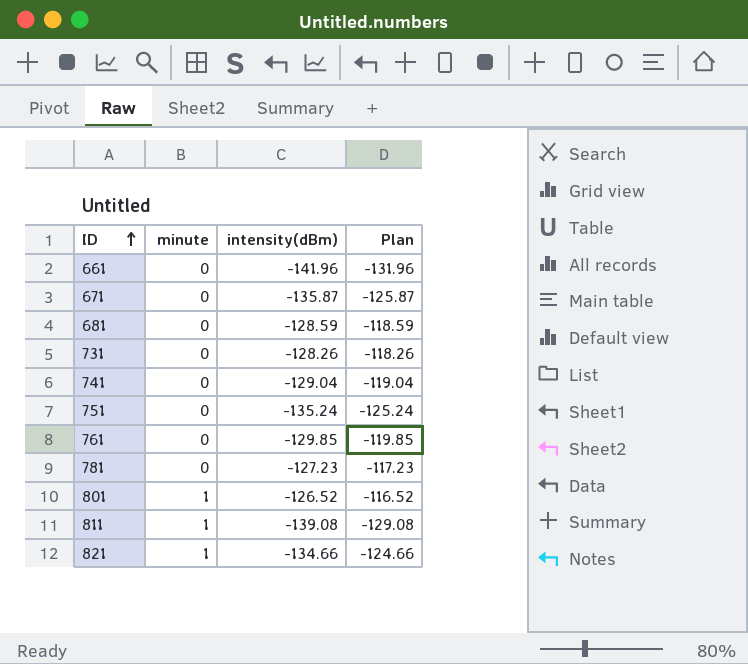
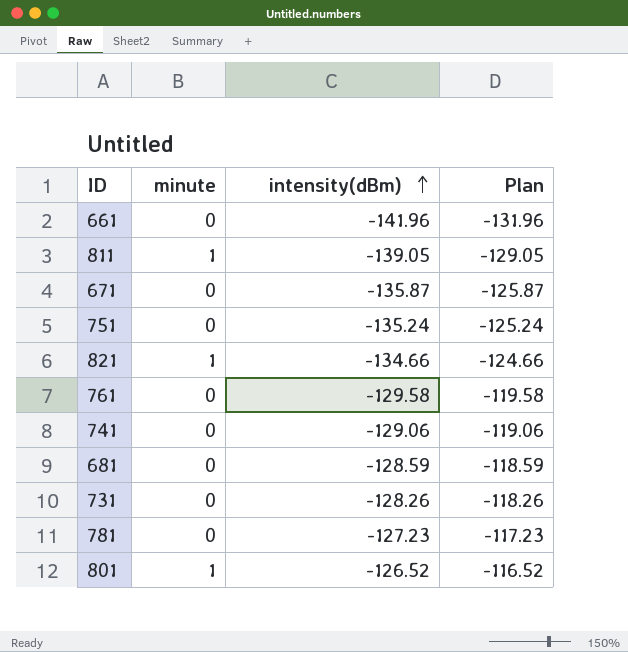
row order: ID ascending -> intensity(dBm) ascending
811 | intensity(dBm): -139.08 -> -139.05
811 | Plan: -129.08 -> -129.05
761 | intensity(dBm): -129.85 -> -129.58
761 | Plan: -119.85 -> -119.58
741 | intensity(dBm): -129.04 -> -129.06
741 | Plan: -119.04 -> -119.06

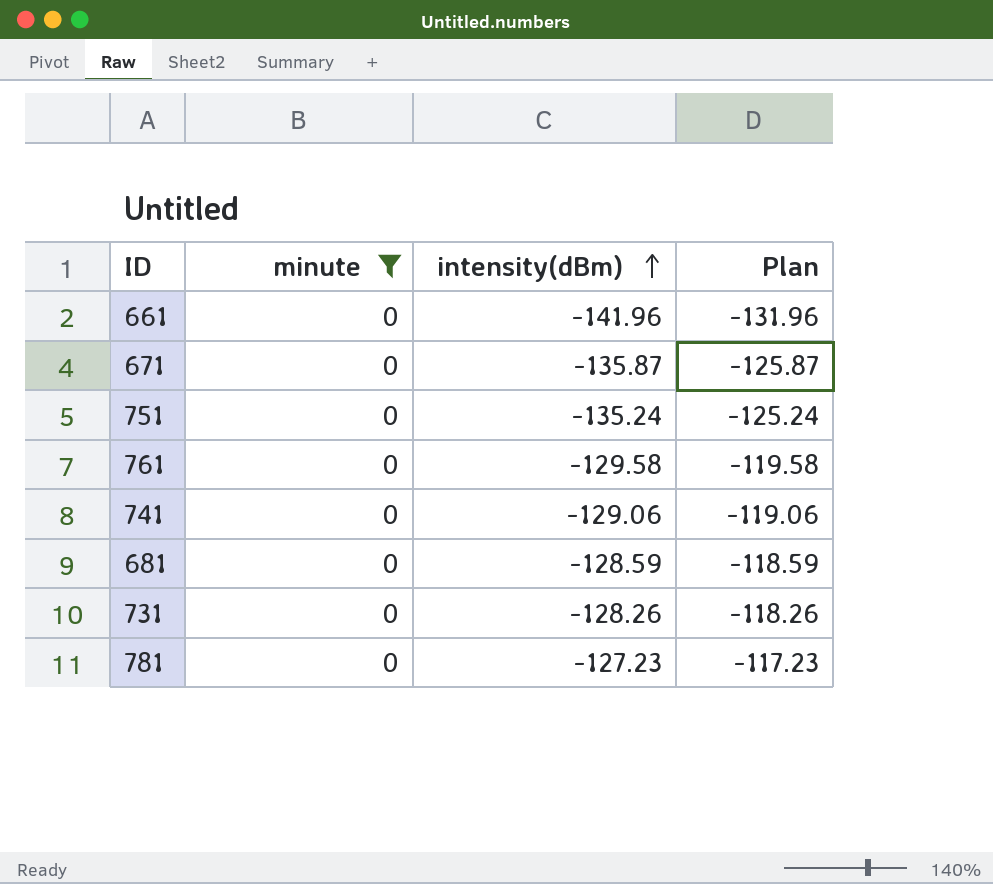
filter: none -> minute = 0

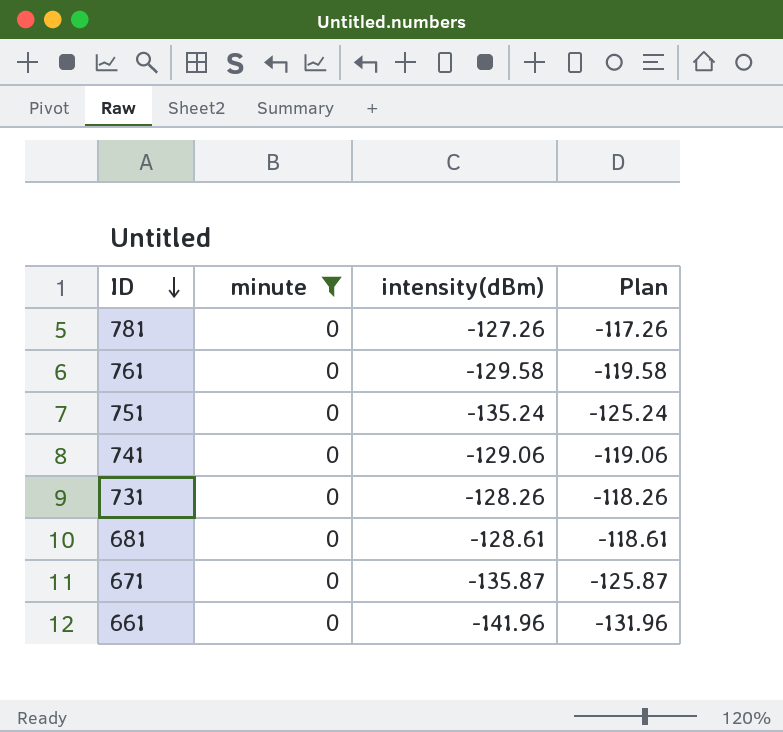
row order: intensity(dBm) ascending -> ID descending
781 | intensity(dBm): -127.23 -> -127.26
781 | Plan: -117.23 -> -117.26
681 | intensity(dBm): -128.59 -> -128.61
681 | Plan: -118.59 -> -118.61

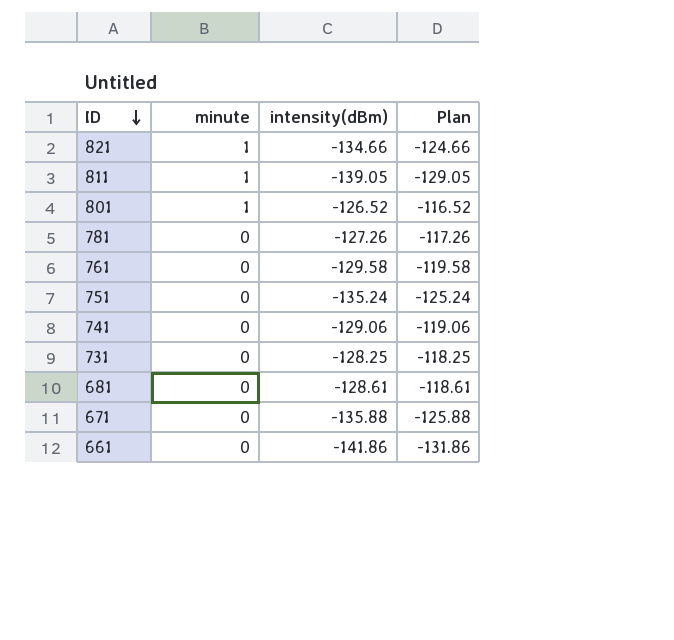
filter: minute = 0 -> none
731 | intensity(dBm): -128.26 -> -128.25
731 | Plan: -118.26 -> -118.25
671 | intensity(dBm): -135.87 -> -135.88
671 | Plan: -125.87 -> -125.88
661 | intensity(dBm): -141.96 -> -141.86
661 | Plan: -131.96 -> -131.86

